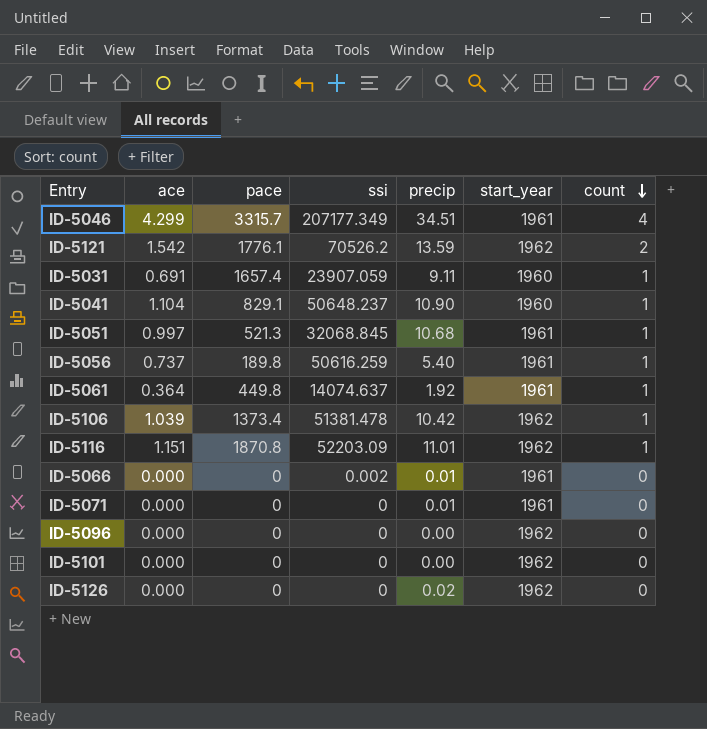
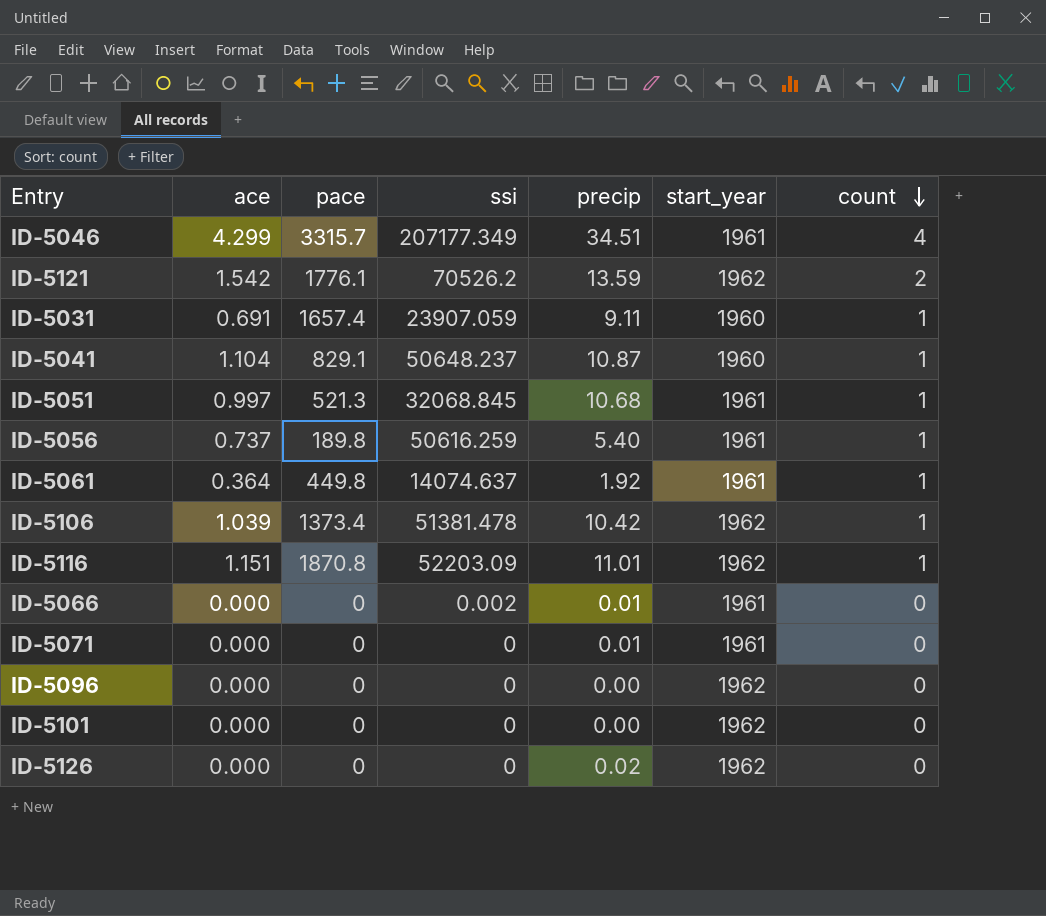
ID-5041 | precip: 10.90 -> 10.87

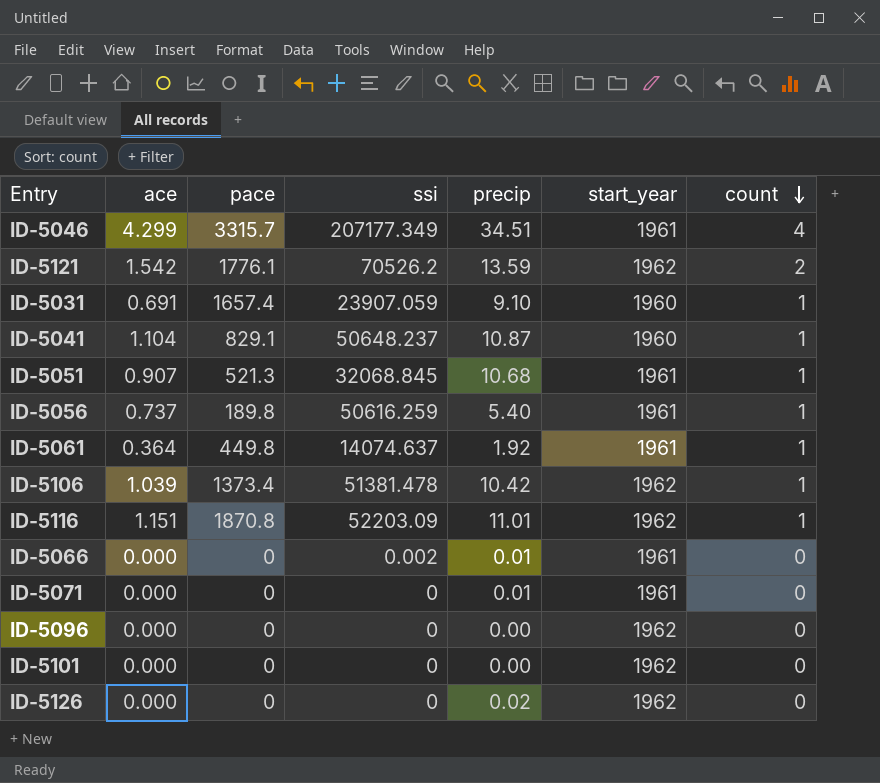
ID-5031 | precip: 9.11 -> 9.10
ID-5051 | ace: 0.997 -> 0.907

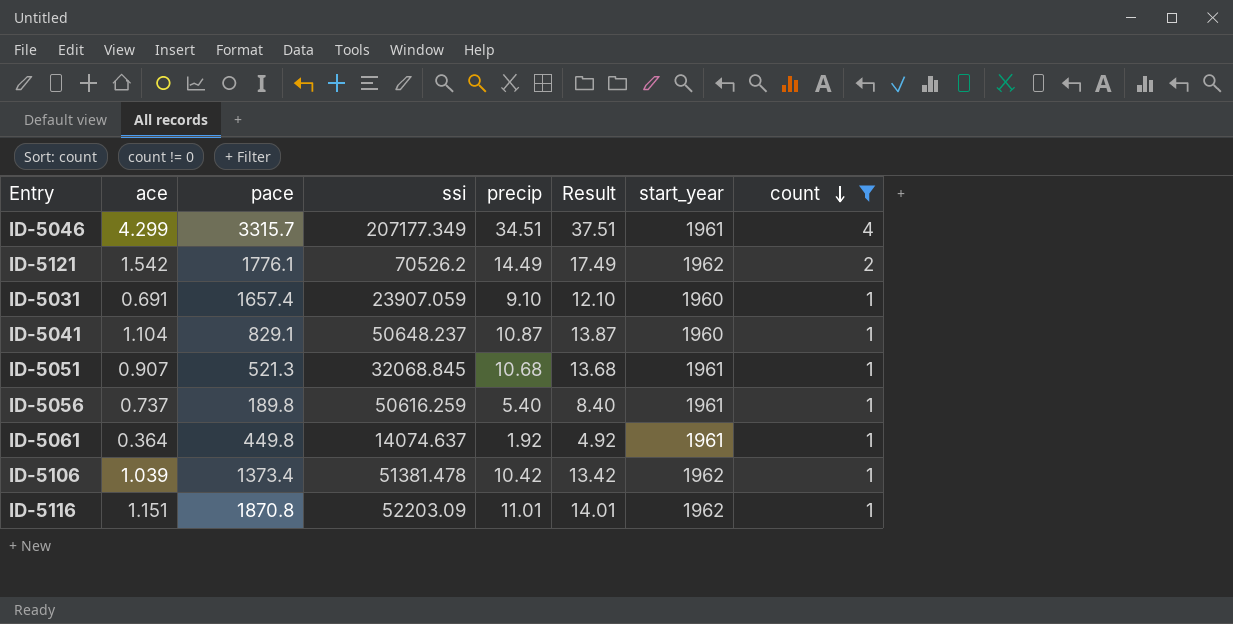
filter: none -> count != 0
column Result | formula: none -> [precip] + 3
ID-5121 | precip: 13.59 -> 14.49

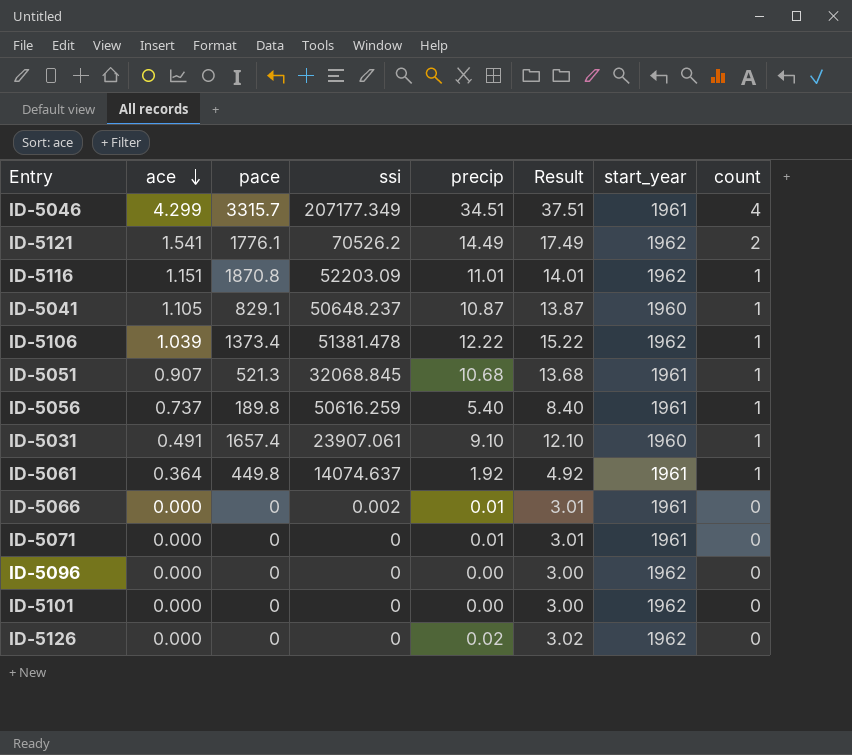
filter: count != 0 -> none
row order: count descending -> ace descending
ID-5121 | ace: 1.542 -> 1.541
ID-5041 | ace: 1.104 -> 1.105
ID-5106 | precip: 10.42 -> 12.22
ID-5106 | Result: 13.42 -> 15.22
ID-5031 | ace: 0.691 -> 0.491
ID-5031 | ssi: 23907.059 -> 23907.061

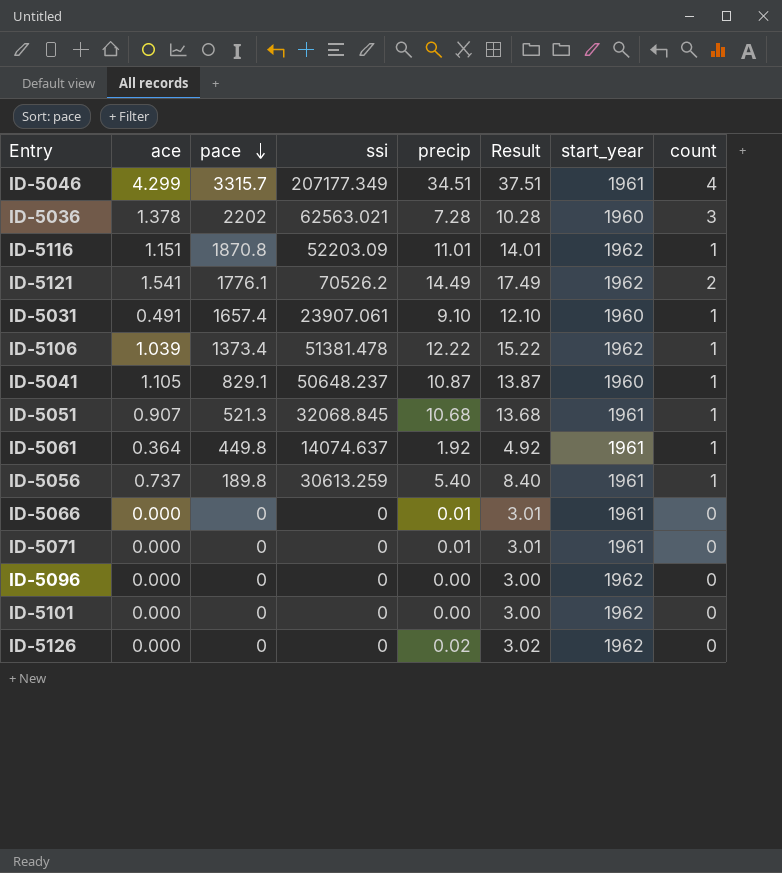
row order: ace descending -> pace descending
row ID-5036: none -> 1.378 | 2202 | 62563.021 | 7.28 | 10.28 | 1960 | 3
ID-5056 | ssi: 50616.259 -> 30613.259
ID-5066 | ssi: 0.002 -> 0

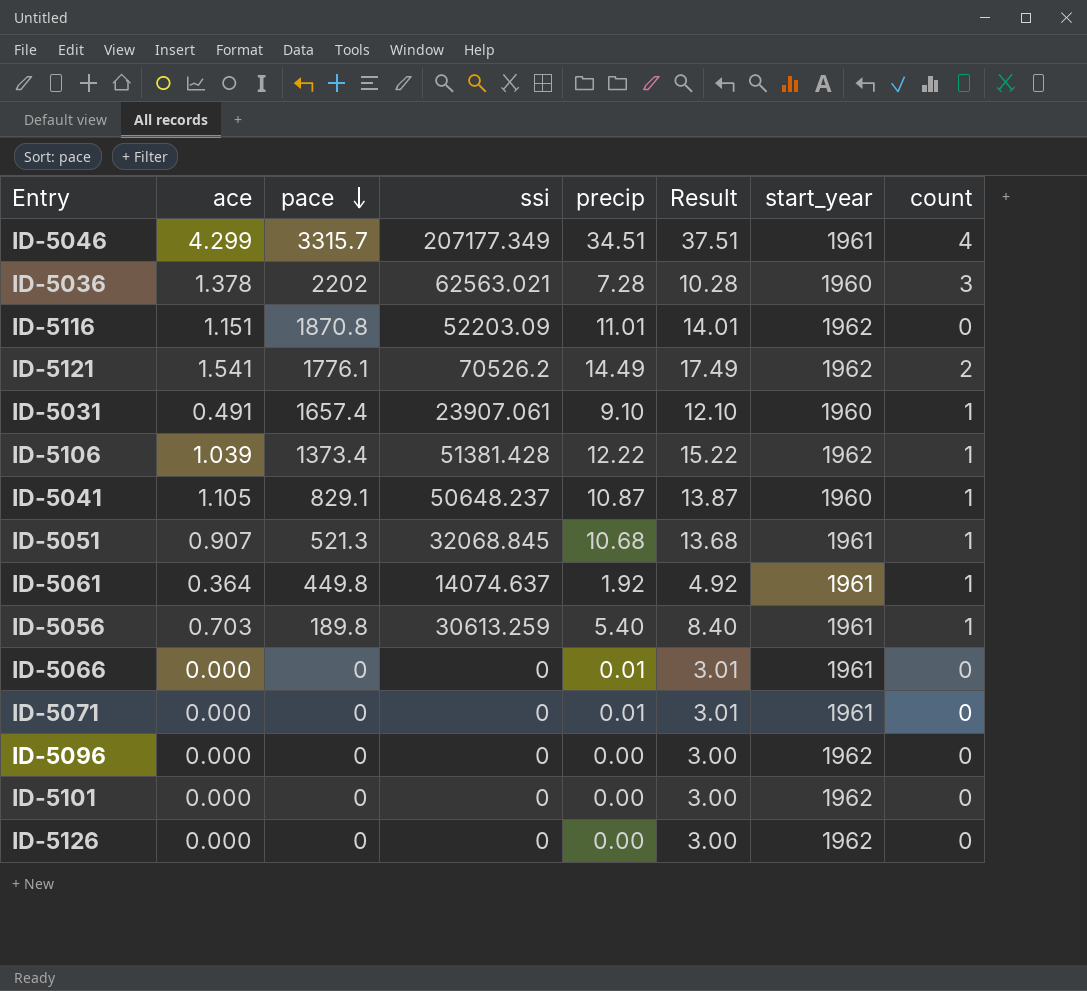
ID-5116 | count: 1 -> 0
ID-5106 | ssi: 51381.478 -> 51381.428
ID-5056 | ace: 0.737 -> 0.703
ID-5126 | precip: 0.02 -> 0.00
ID-5126 | Result: 3.02 -> 3.00

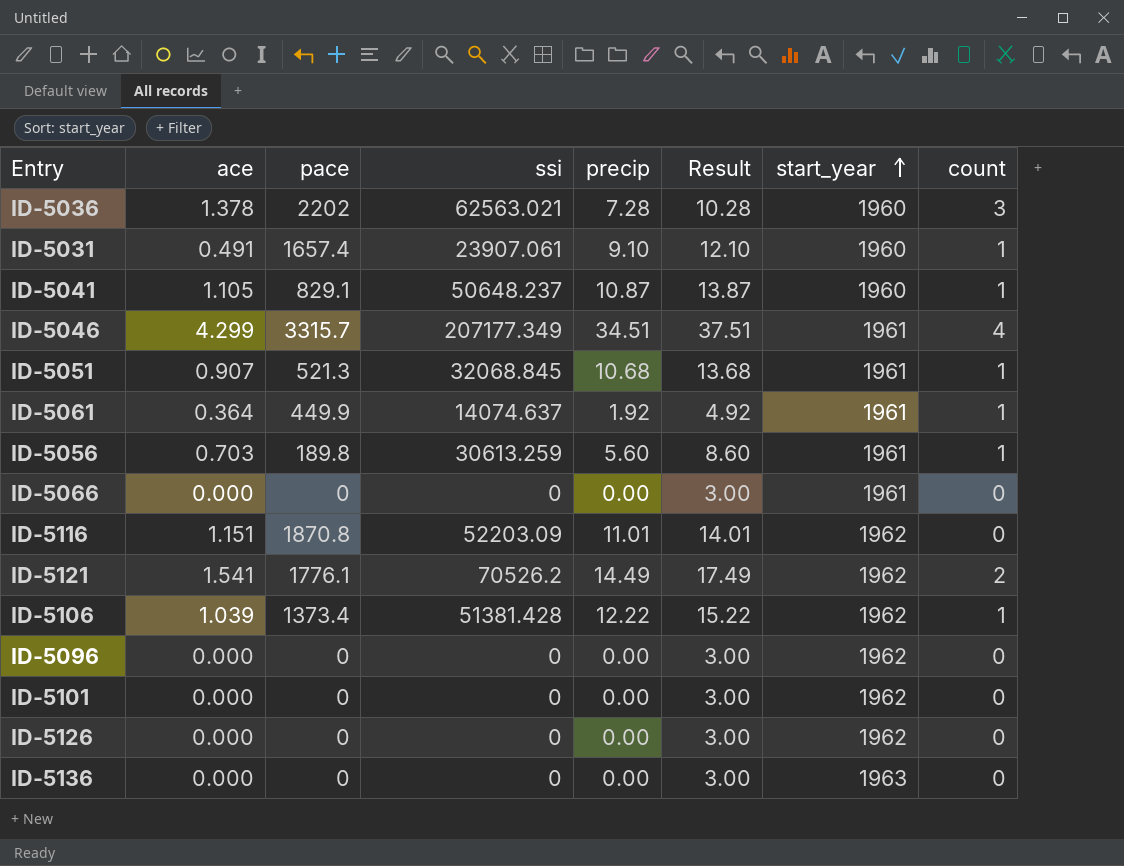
row order: pace descending -> start_year ascending
row ID-5071: 0.000 | 0 | 0 | 0.01 | 3.01 | 1961 | 0 -> none
ID-5061 | pace: 449.8 -> 449.9
ID-5056 | precip: 5.40 -> 5.60
ID-5056 | Result: 8.40 -> 8.60
ID-5066 | precip: 0.01 -> 0.00
ID-5066 | Result: 3.01 -> 3.00
row ID-5136: none -> 0.000 | 0 | 0 | 0.00 | 3.00 | 1963 | 0

